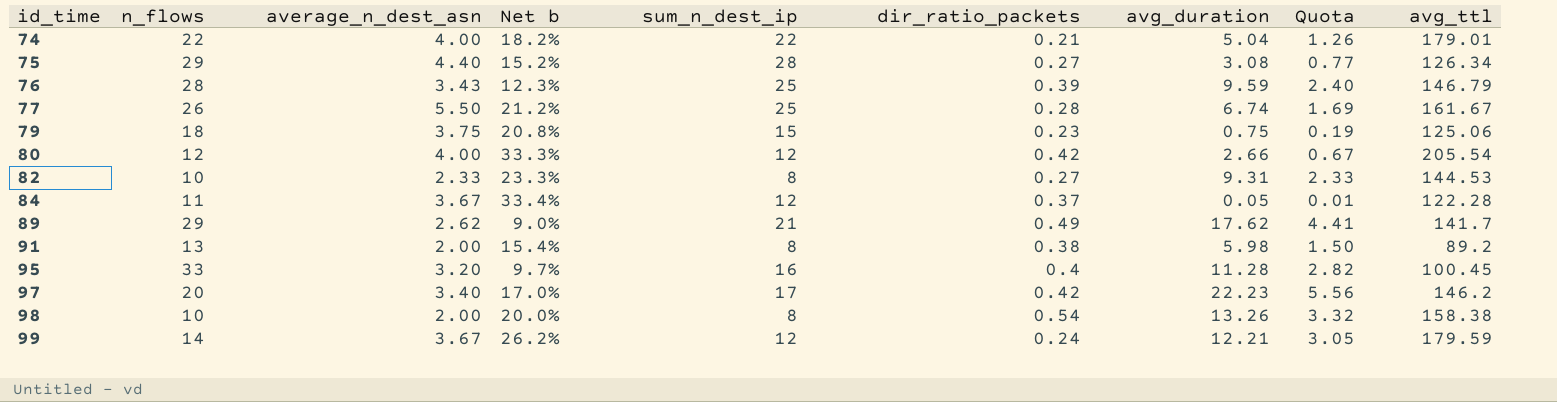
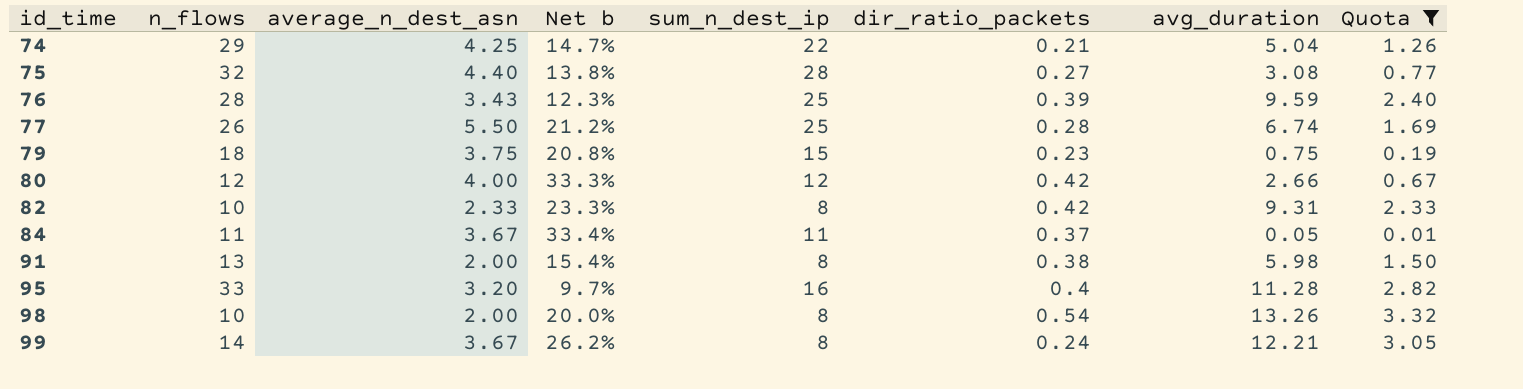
filter: none -> Quota <= 3.32
column avg_ttl | position: 9 -> none
74 | n_flows: 22 -> 29
74 | average_n_dest_asn: 4.00 -> 4.25
74 | Net b: 18.2% -> 14.7%
75 | n_flows: 29 -> 32
75 | Net b: 15.2% -> 13.8%
82 | dir_ratio_packets: 0.27 -> 0.42
84 | sum_n_dest_ip: 12 -> 11
99 | sum_n_dest_ip: 12 -> 8

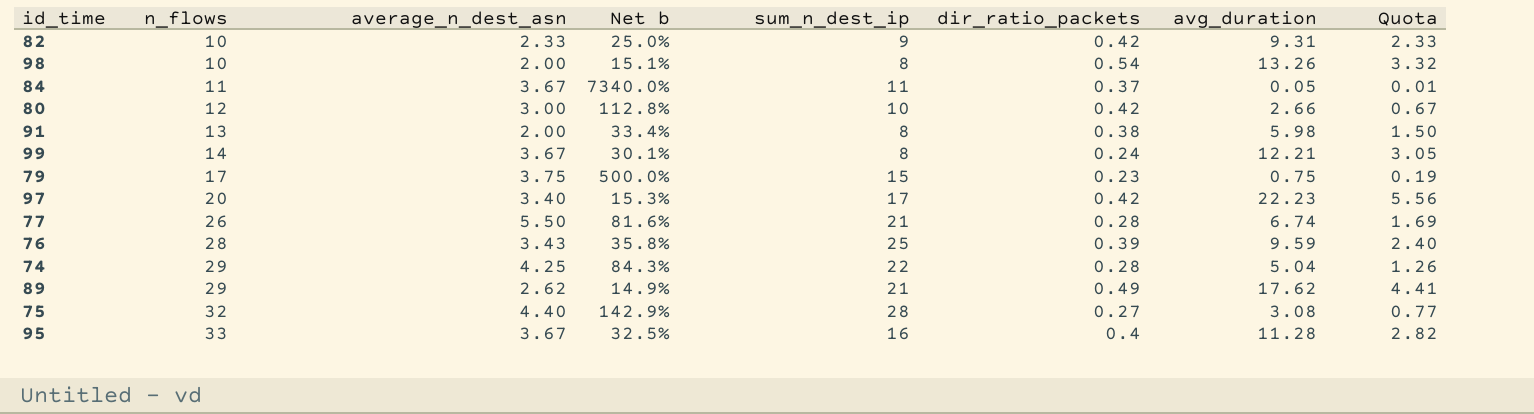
filter: Quota <= 3.32 -> none
row order: id_time ascending -> n_flows ascending
column Net b | formula: [average_n_dest_asn] / [n_flows] -> [average_n_dest_asn] / [avg_duration]
82 | sum_n_dest_ip: 8 -> 9
80 | average_n_dest_asn: 4.00 -> 3.00
80 | sum_n_dest_ip: 12 -> 10
79 | n_flows: 18 -> 17
77 | sum_n_dest_ip: 25 -> 21
74 | dir_ratio_packets: 0.21 -> 0.28
95 | average_n_dest_asn: 3.20 -> 3.67

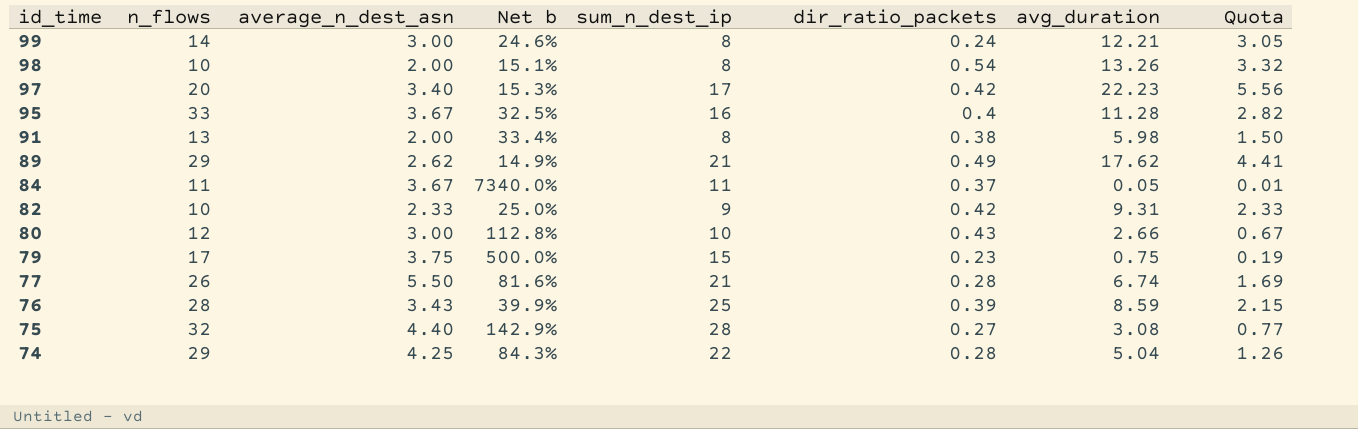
row order: n_flows ascending -> id_time descending
99 | average_n_dest_asn: 3.67 -> 3.00
99 | Net b: 30.1% -> 24.6%
80 | dir_ratio_packets: 0.42 -> 0.43
76 | Net b: 35.8% -> 39.9%
76 | avg_duration: 9.59 -> 8.59
76 | Quota: 2.40 -> 2.15

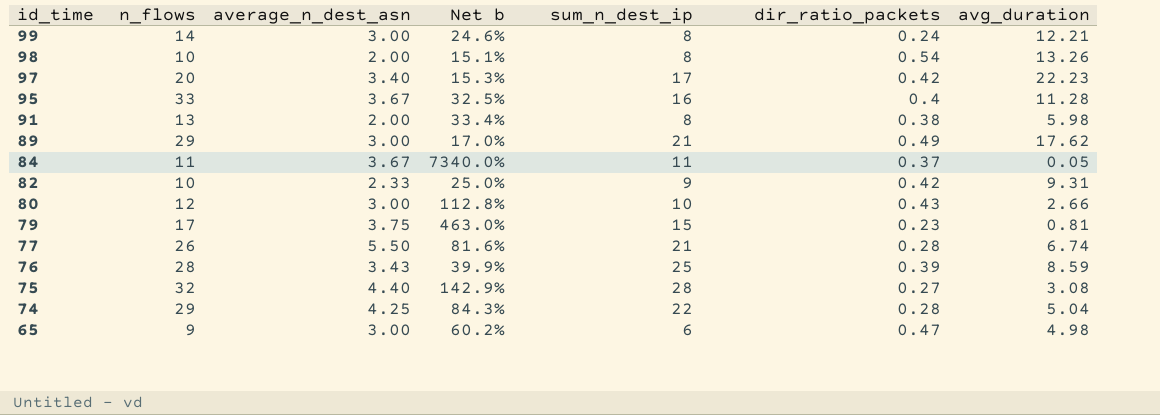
column Quota | formula: [avg_duration] * 0.25 -> none
89 | average_n_dest_asn: 2.62 -> 3.00
89 | Net b: 14.9% -> 17.0%
79 | Net b: 500.0% -> 463.0%
79 | avg_duration: 0.75 -> 0.81
row 65: none -> 9 | 3.00 | 60.2% | 6 | 0.47 | 4.98

